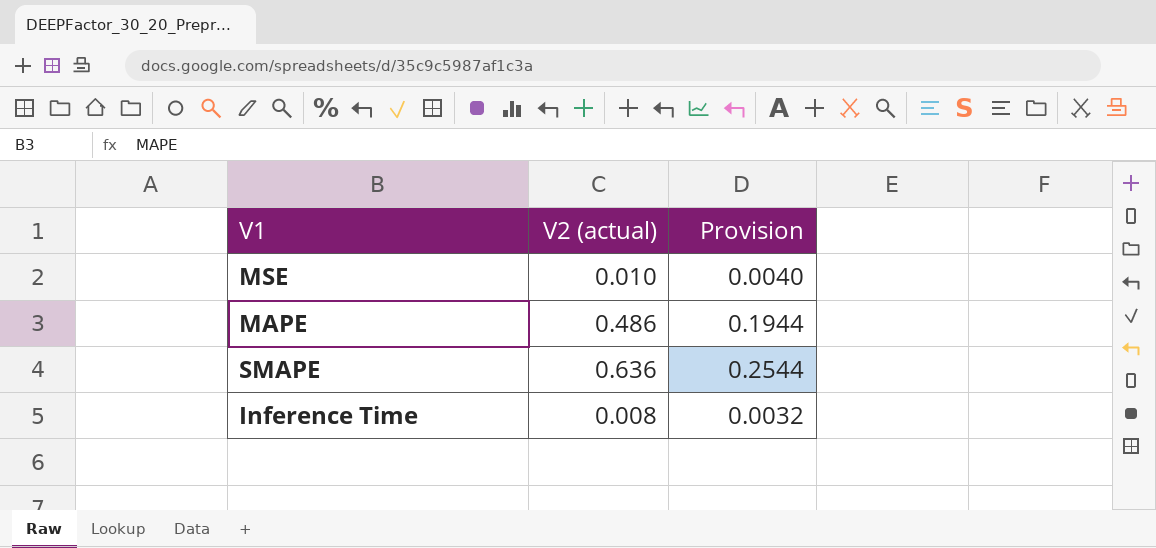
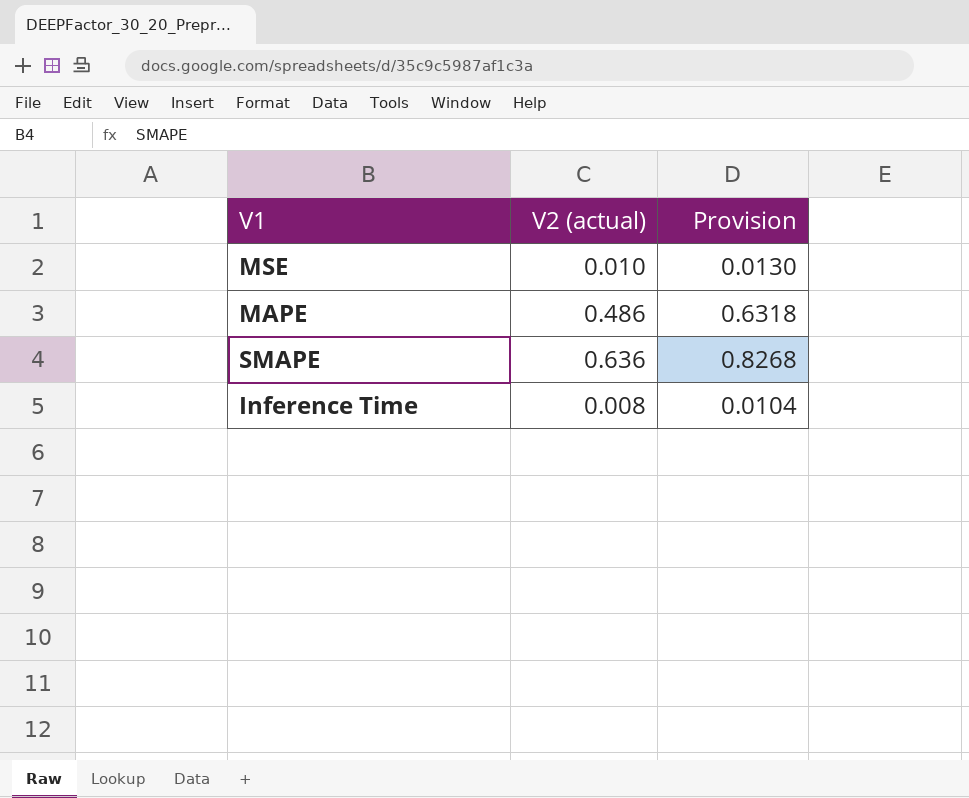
column Provision | formula: [V2 (actual)] * 0.4 -> [V2 (actual)] * 1.3

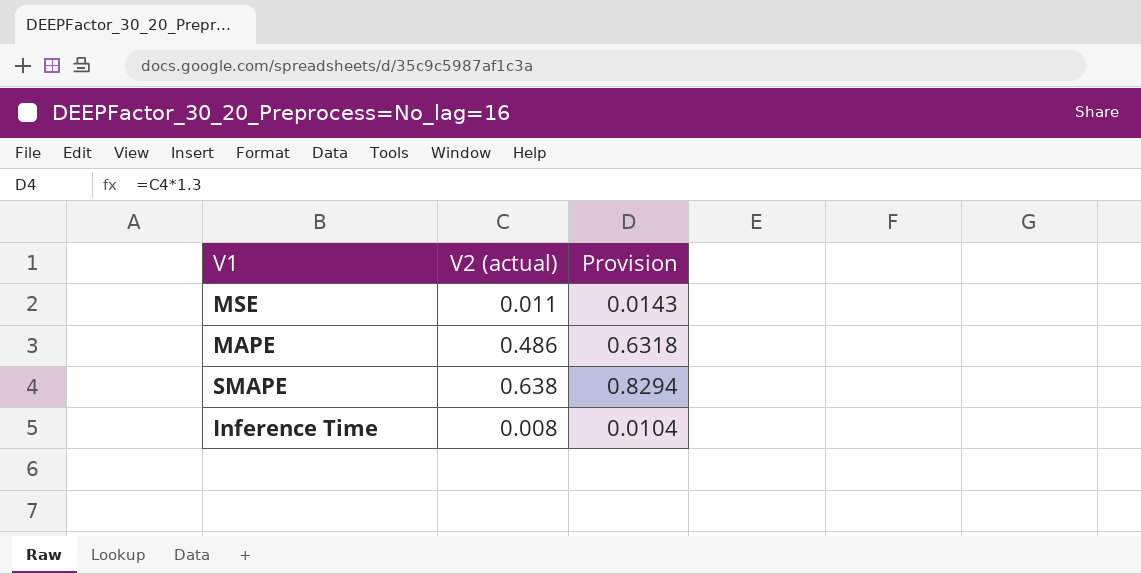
MSE | V2 (actual): 0.010 -> 0.011
MSE | Provision: 0.0130 -> 0.0143
SMAPE | V2 (actual): 0.636 -> 0.638
SMAPE | Provision: 0.8268 -> 0.8294

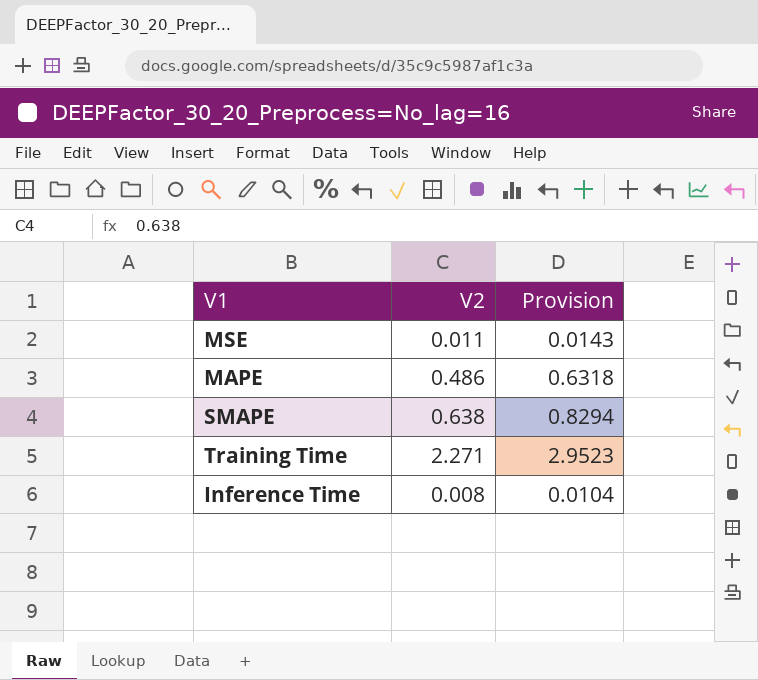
column name: V2 (actual) -> V2
row Training Time: none -> 2.271 | 2.9523

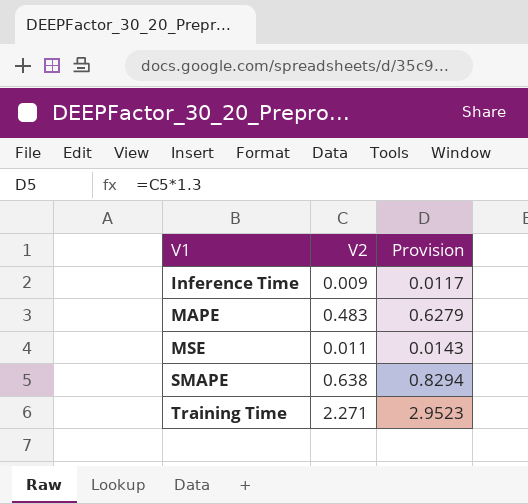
row order: none -> V1 ascending
Inference Time | V2: 0.008 -> 0.009
Inference Time | Provision: 0.0104 -> 0.0117
MAPE | V2: 0.486 -> 0.483
MAPE | Provision: 0.6318 -> 0.6279

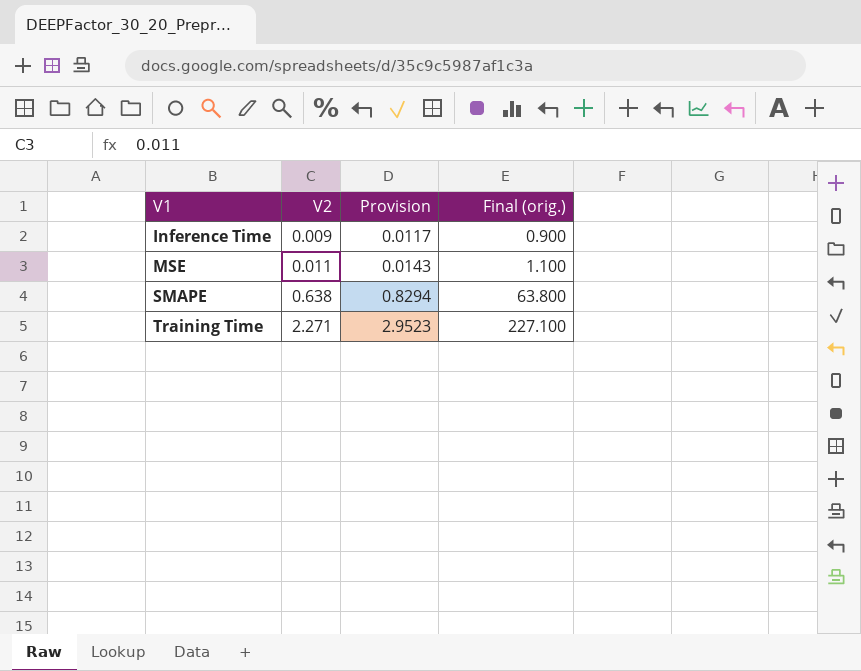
column Final (orig.) | formula: none -> [V2] * 100
row MAPE: 0.483 | 0.6279 -> none

